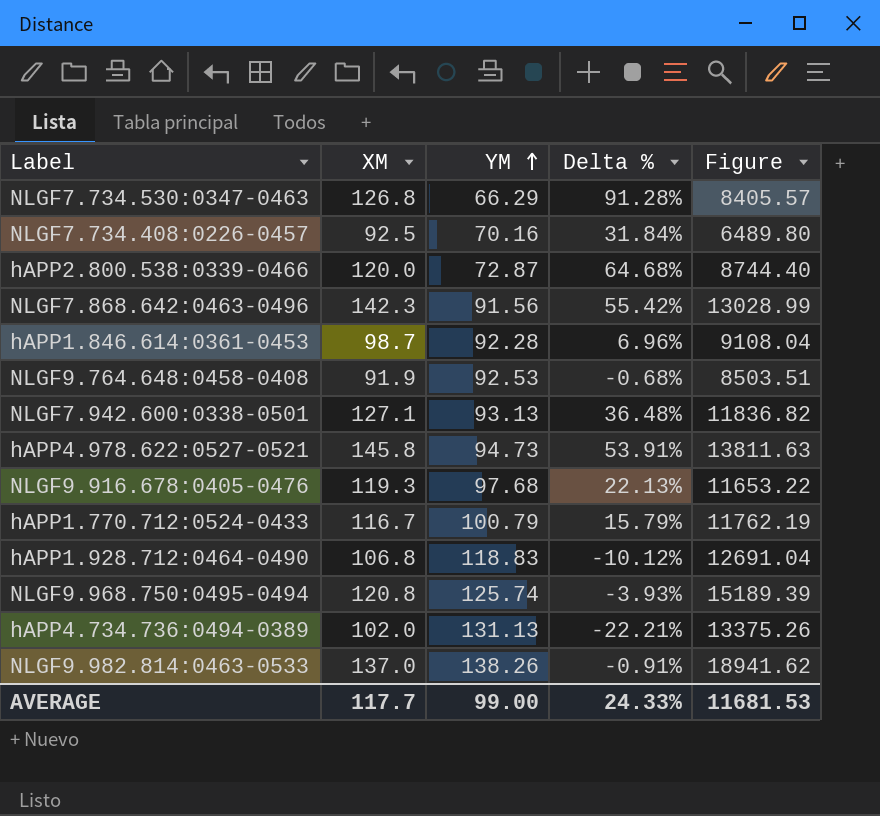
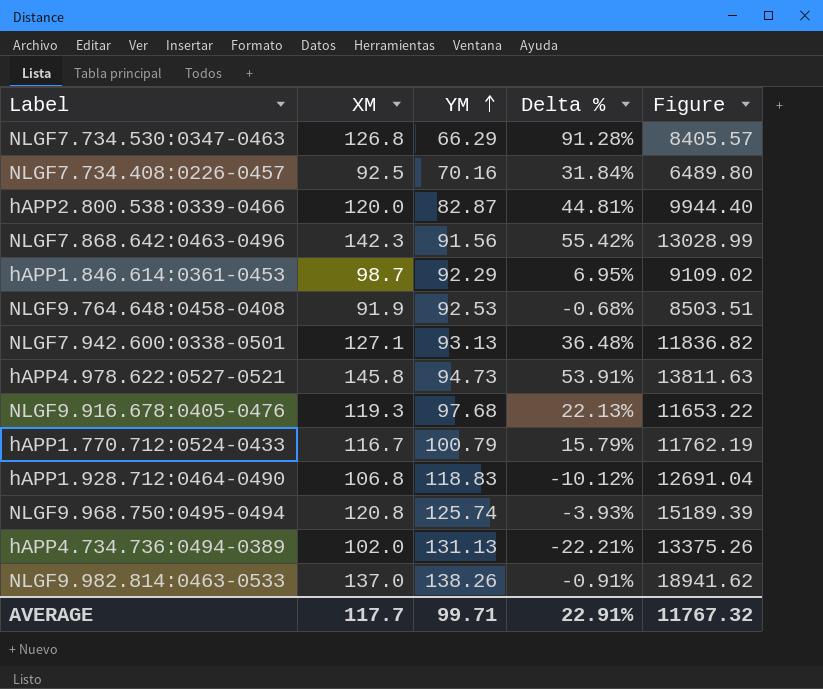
hAPP2.800.538:0339-0466 | YM: 72.87 -> 82.87
hAPP2.800.538:0339-0466 | Delta %: 64.68% -> 44.81%
hAPP2.800.538:0339-0466 | Figure: 8744.40 -> 9944.40
hAPP1.846.614:0361-0453 | YM: 92.28 -> 92.29
hAPP1.846.614:0361-0453 | Delta %: 6.96% -> 6.95%
hAPP1.846.614:0361-0453 | Figure: 9108.04 -> 9109.02
AVERAGE | YM: 99.00 -> 99.71
AVERAGE | Delta %: 24.33% -> 22.91%
AVERAGE | Figure: 11681.53 -> 11767.32

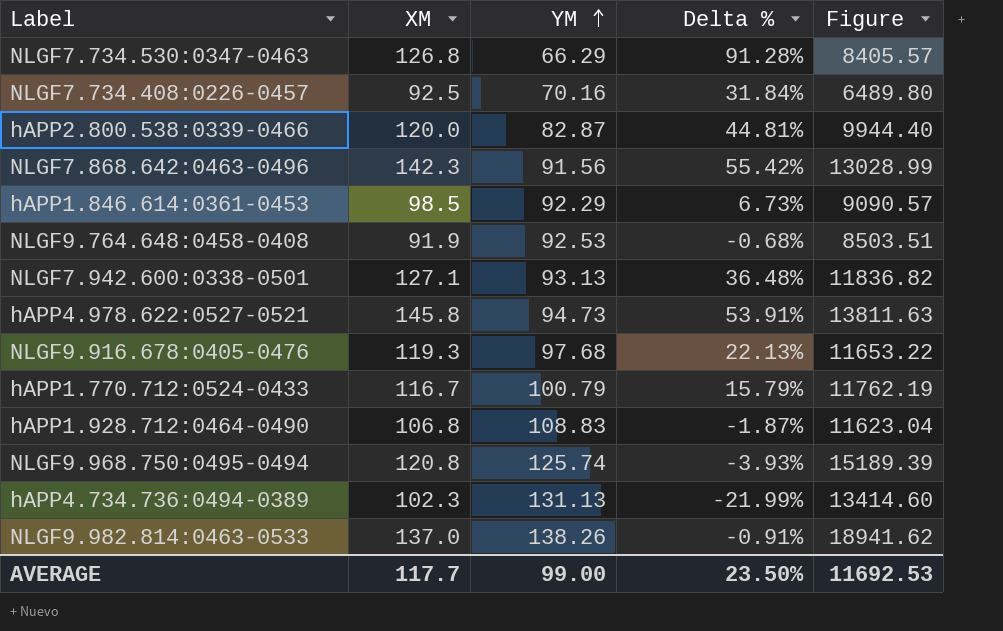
hAPP1.846.614:0361-0453 | XM: 98.7 -> 98.5
hAPP1.846.614:0361-0453 | Delta %: 6.95% -> 6.73%
hAPP1.846.614:0361-0453 | Figure: 9109.02 -> 9090.57
hAPP1.928.712:0464-0490 | YM: 118.83 -> 108.83
hAPP1.928.712:0464-0490 | Delta %: -10.12% -> -1.87%
hAPP1.928.712:0464-0490 | Figure: 12691.04 -> 11623.04
hAPP4.734.736:0494-0389 | XM: 102.0 -> 102.3
hAPP4.734.736:0494-0389 | Delta %: -22.21% -> -21.99%
hAPP4.734.736:0494-0389 | Figure: 13375.26 -> 13414.60
AVERAGE | YM: 99.71 -> 99.00
AVERAGE | Delta %: 22.91% -> 23.50%
AVERAGE | Figure: 11767.32 -> 11692.53

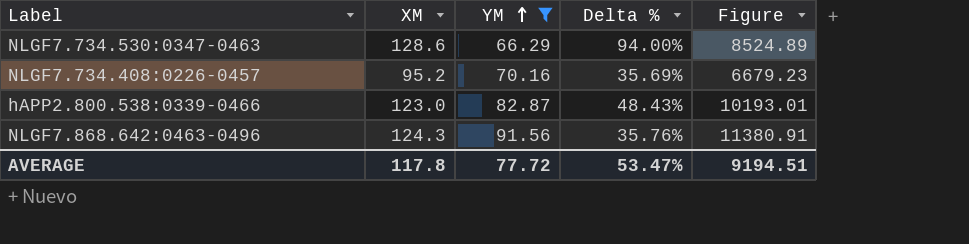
filter: none -> YM <= 91.56
NLGF7.734.530:0347-0463 | XM: 126.8 -> 128.6
NLGF7.734.530:0347-0463 | Delta %: 91.28% -> 94.00%
NLGF7.734.530:0347-0463 | Figure: 8405.57 -> 8524.89
NLGF7.734.408:0226-0457 | XM: 92.5 -> 95.2
NLGF7.734.408:0226-0457 | Delta %: 31.84% -> 35.69%
NLGF7.734.408:0226-0457 | Figure: 6489.80 -> 6679.23
hAPP2.800.538:0339-0466 | XM: 120.0 -> 123.0
hAPP2.800.538:0339-0466 | Delta %: 44.81% -> 48.43%
hAPP2.800.538:0339-0466 | Figure: 9944.40 -> 10193.01
NLGF7.868.642:0463-0496 | XM: 142.3 -> 124.3
NLGF7.868.642:0463-0496 | Delta %: 55.42% -> 35.76%
NLGF7.868.642:0463-0496 | Figure: 13028.99 -> 11380.91
AVERAGE | XM: 117.7 -> 117.8
AVERAGE | YM: 99.00 -> 77.72
AVERAGE | Delta %: 23.50% -> 53.47%
AVERAGE | Figure: 11692.53 -> 9194.51

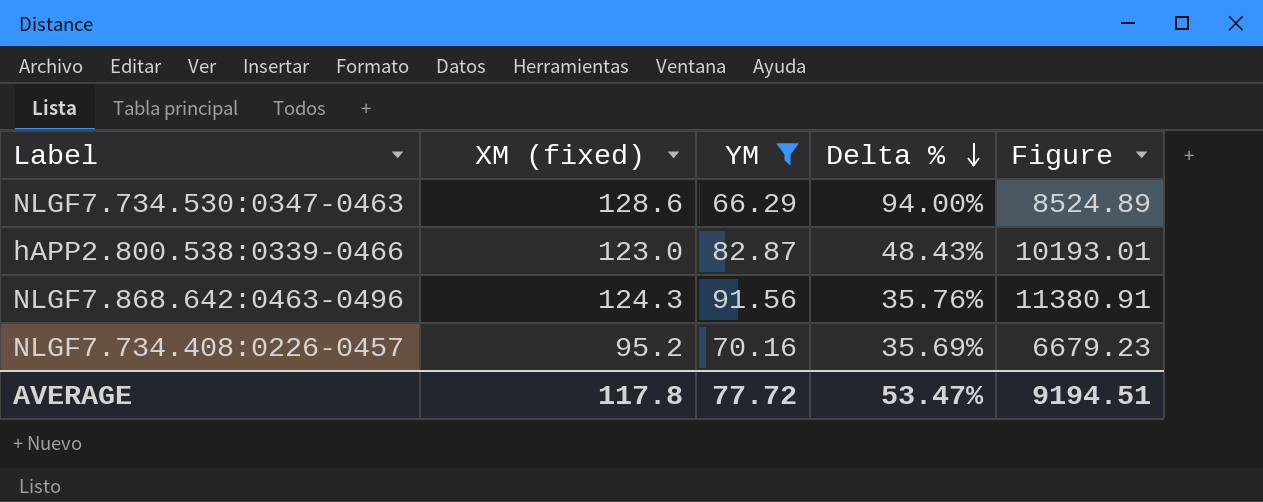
row order: YM ascending -> Delta % descending
column name: XM -> XM (fixed)

